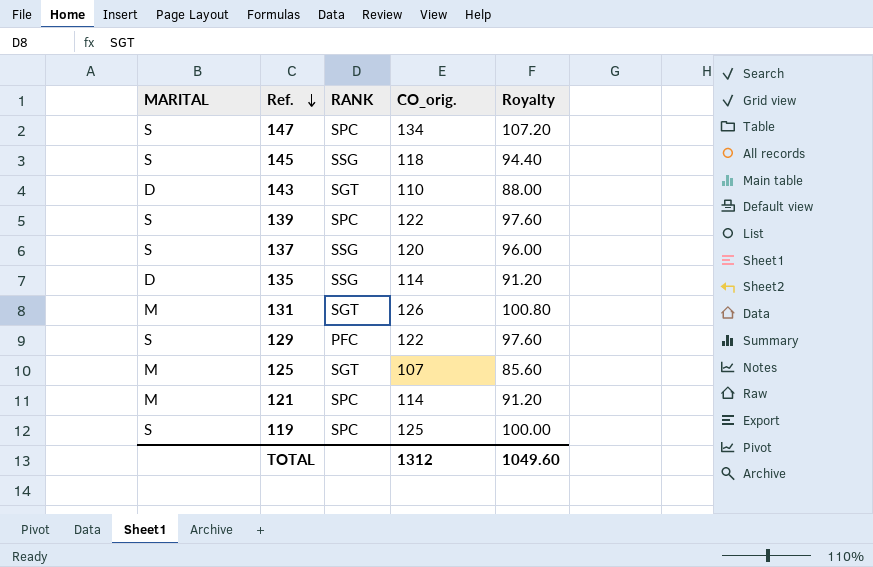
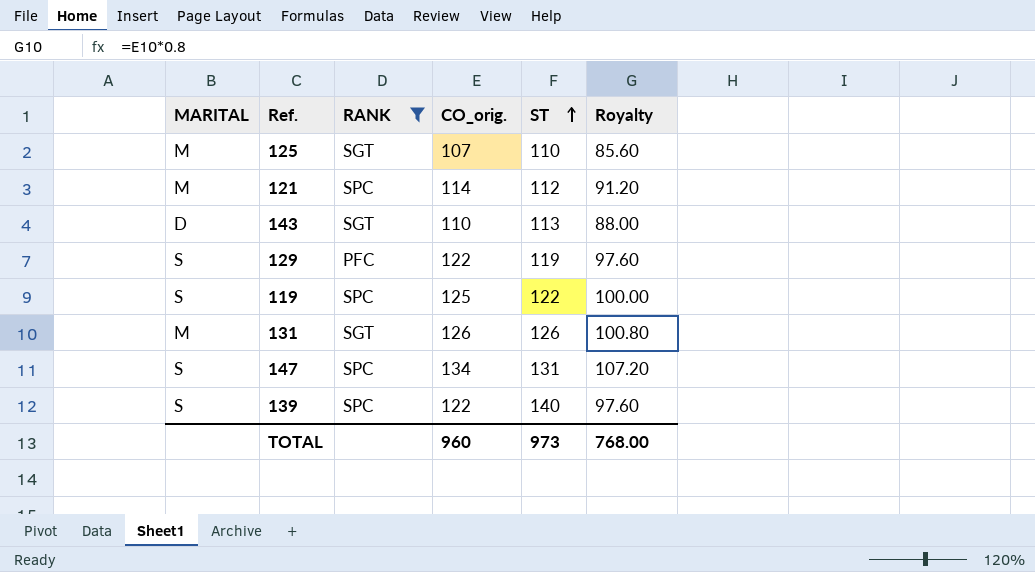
filter: none -> RANK != SSG
row order: Ref. descending -> ST ascending
column ST | position: none -> 5
TOTAL | CO_orig.: 1312 -> 960
TOTAL | Royalty: 1049.60 -> 768.00

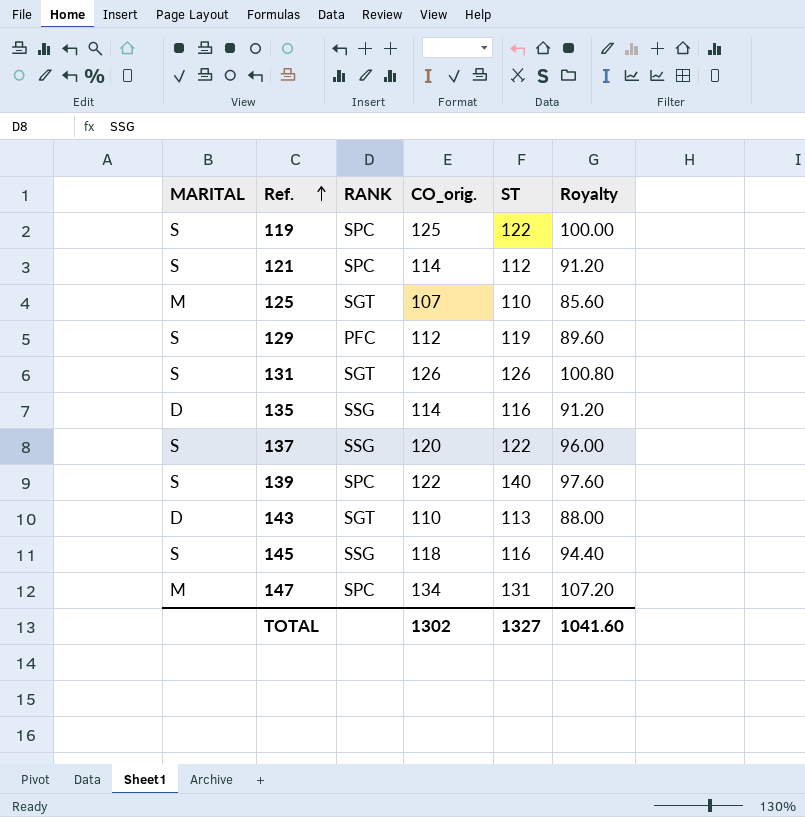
filter: RANK != SSG -> none
row order: ST ascending -> Ref. ascending
121 | MARITAL: M -> S
129 | CO_orig.: 122 -> 112
129 | Royalty: 97.60 -> 89.60
131 | MARITAL: M -> S
147 | MARITAL: S -> M
TOTAL | CO_orig.: 960 -> 1302
TOTAL | ST: 973 -> 1327
TOTAL | Royalty: 768.00 -> 1041.60

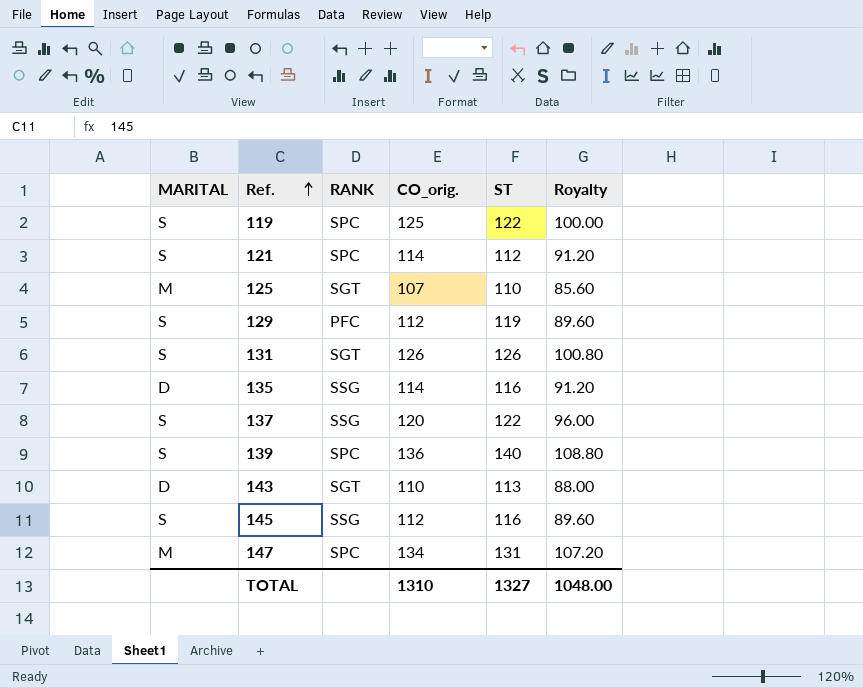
139 | CO_orig.: 122 -> 136
139 | Royalty: 97.60 -> 108.80
145 | CO_orig.: 118 -> 112
145 | Royalty: 94.40 -> 89.60
TOTAL | CO_orig.: 1302 -> 1310
TOTAL | Royalty: 1041.60 -> 1048.00

